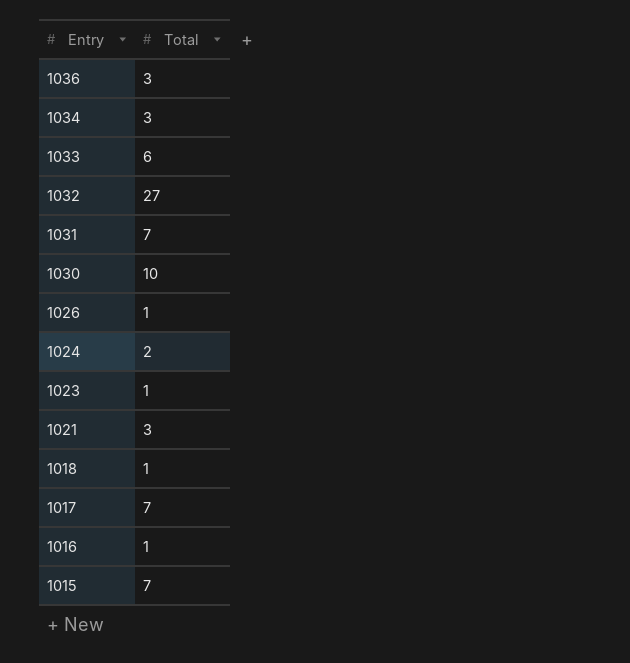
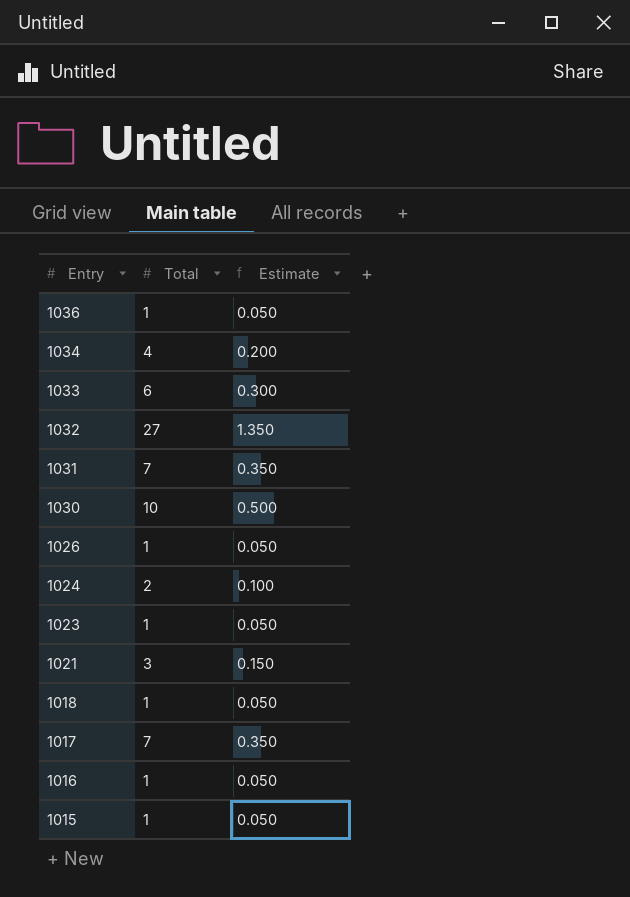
column Estimate | formula: none -> [Total] * 0.05
1036 | Total: 3 -> 1
1034 | Total: 3 -> 4
1015 | Total: 7 -> 1

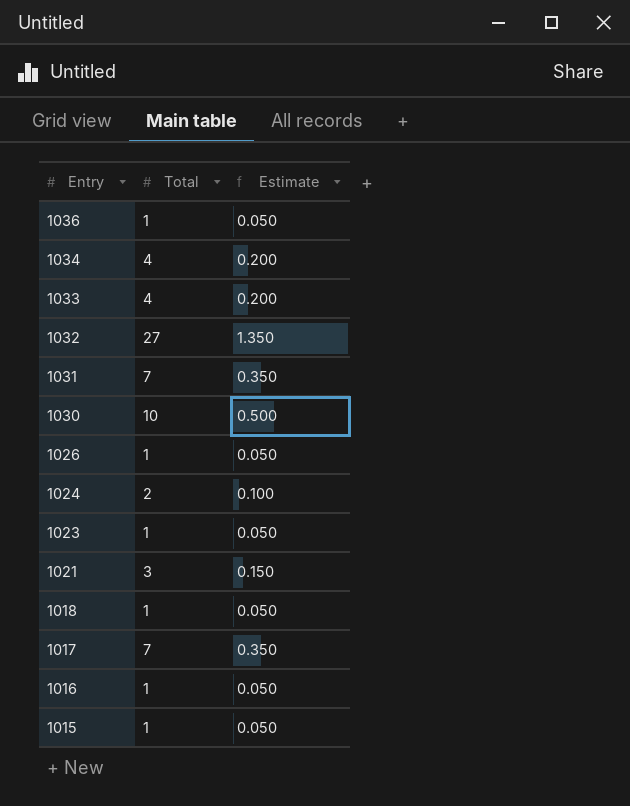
1033 | Total: 6 -> 4
1033 | Estimate: 0.300 -> 0.200

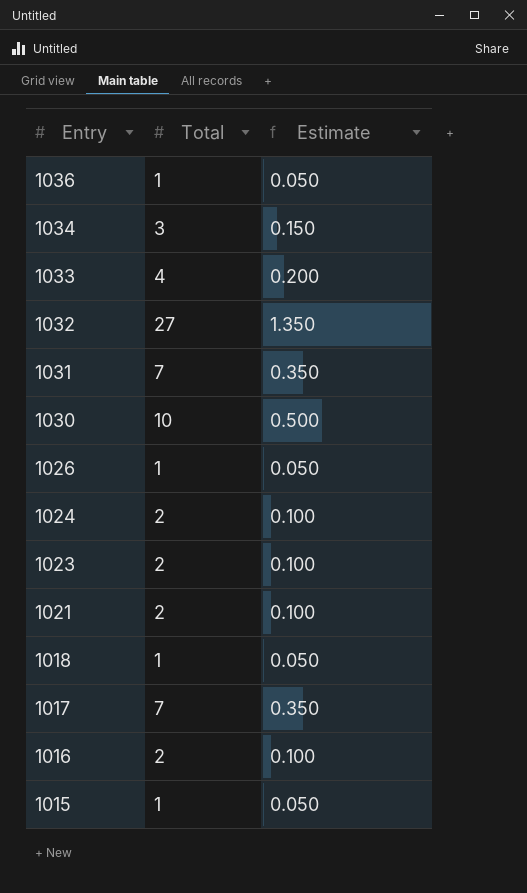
1034 | Total: 4 -> 3
1034 | Estimate: 0.200 -> 0.150
1023 | Total: 1 -> 2
1023 | Estimate: 0.050 -> 0.100
1021 | Total: 3 -> 2
1021 | Estimate: 0.150 -> 0.100
1016 | Total: 1 -> 2
1016 | Estimate: 0.050 -> 0.100

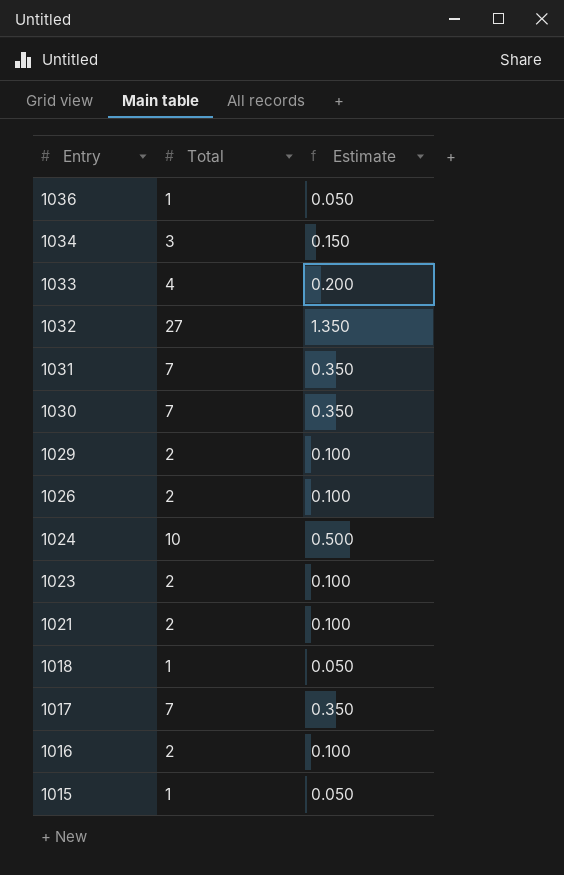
1030 | Total: 10 -> 7
1030 | Estimate: 0.500 -> 0.350
row 1029: none -> 2 | 0.100
1026 | Total: 1 -> 2
1026 | Estimate: 0.050 -> 0.100
1024 | Total: 2 -> 10
1024 | Estimate: 0.100 -> 0.500

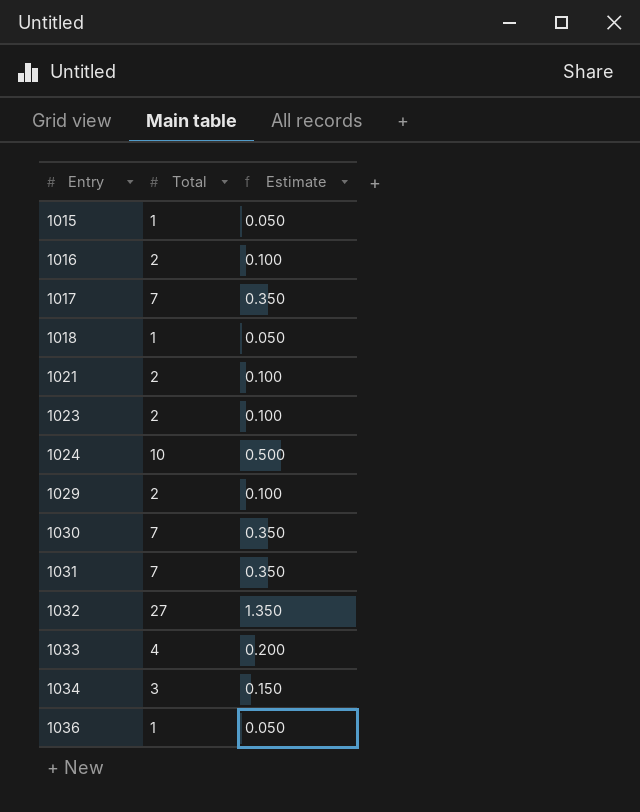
row order: Entry descending -> Entry ascending
row 1026: 2 | 0.100 -> none

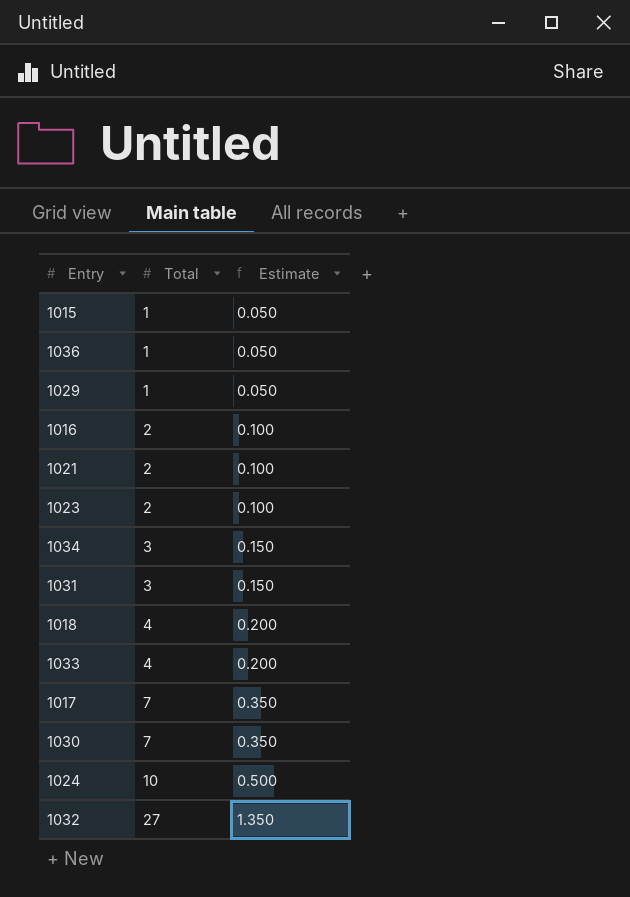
row order: Entry ascending -> Total ascending
1029 | Total: 2 -> 1
1029 | Estimate: 0.100 -> 0.050
1031 | Total: 7 -> 3
1031 | Estimate: 0.350 -> 0.150
1018 | Total: 1 -> 4
1018 | Estimate: 0.050 -> 0.200

